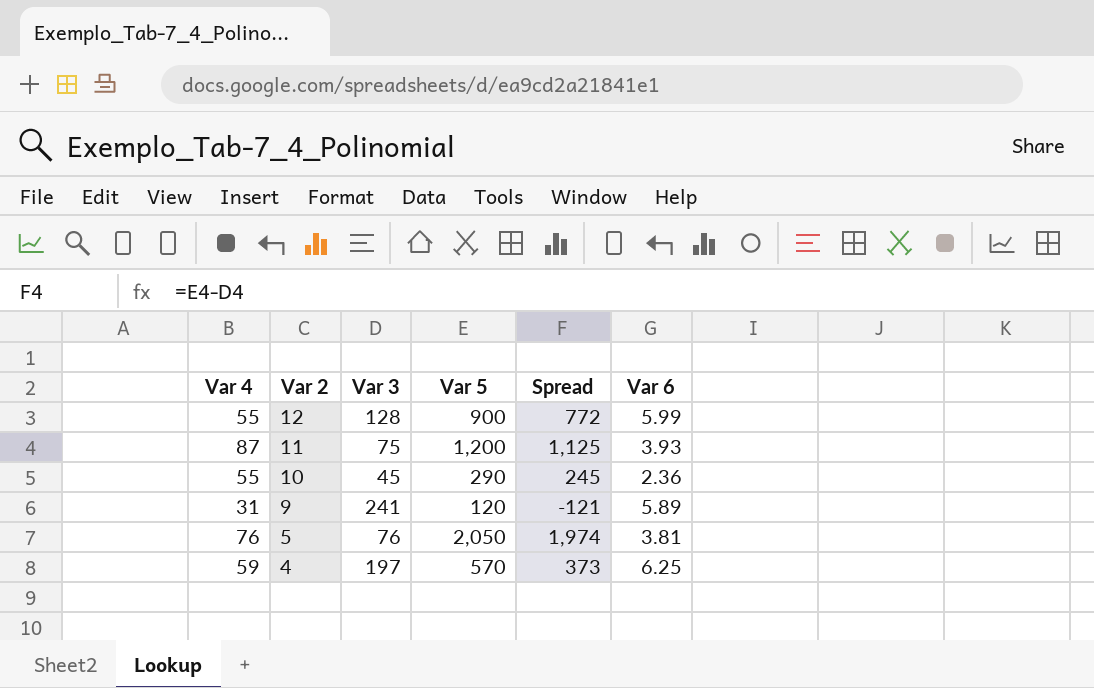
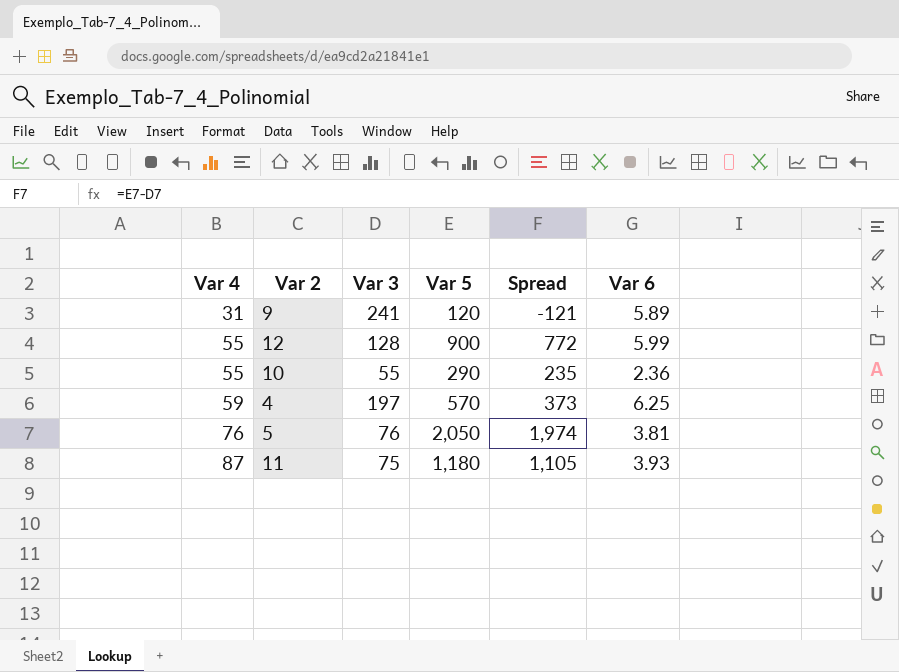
row order: Var 2 descending -> Var 4 ascending
10 | Var 3: 45 -> 55
10 | Spread: 245 -> 235
11 | Var 5: 1,200 -> 1,180
11 | Spread: 1,125 -> 1,105

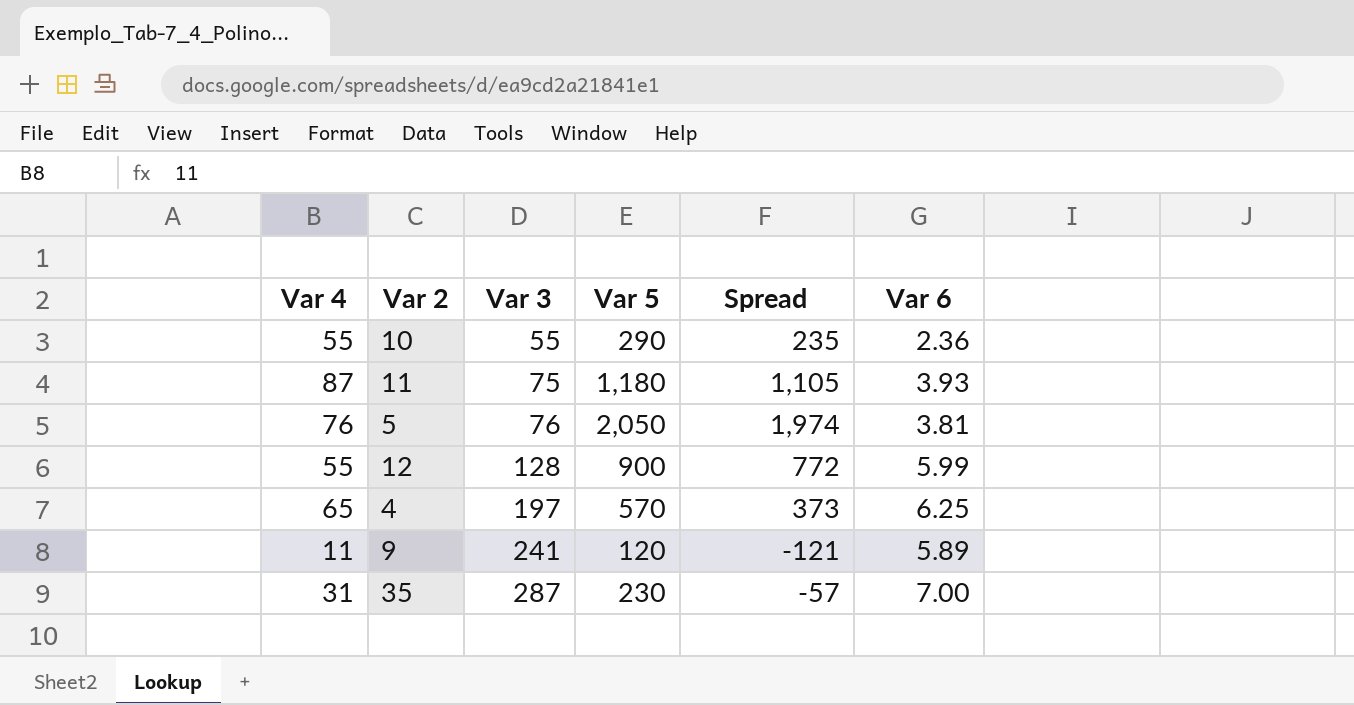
row order: Var 4 ascending -> Var 3 ascending
4 | Var 4: 59 -> 65
9 | Var 4: 31 -> 11
row 35: none -> 31 | 287 | 230 | -57 | 7.00

